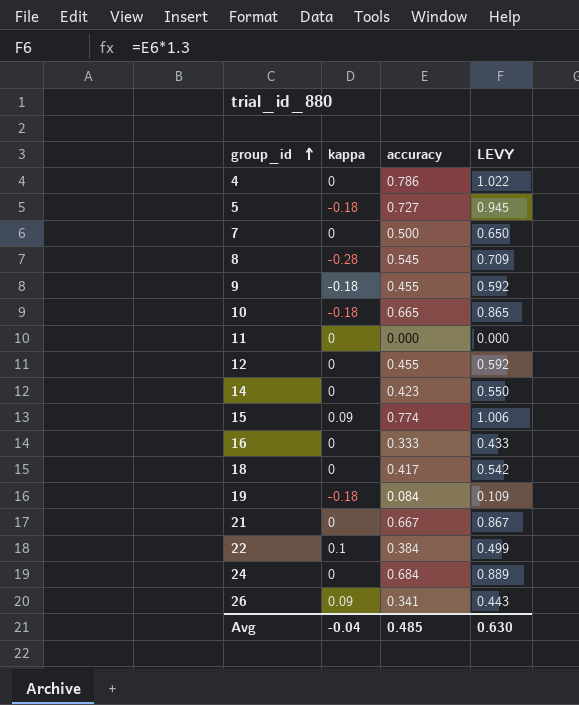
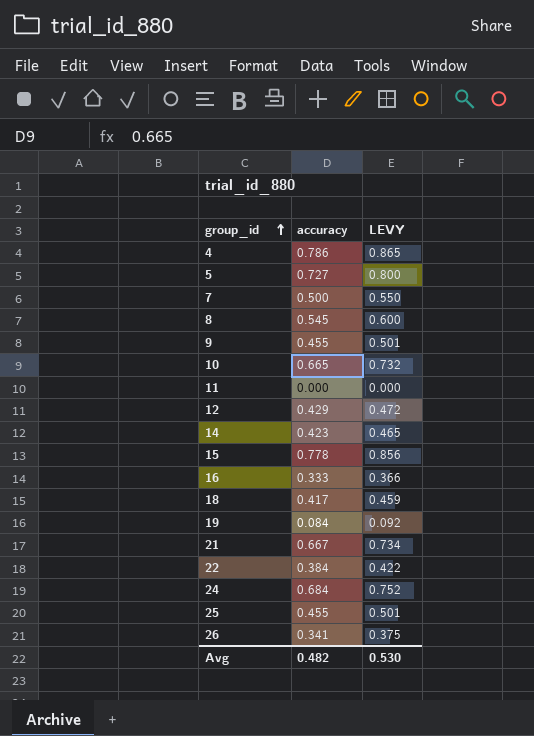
column kappa | position: 2 -> none
column LEVY | formula: [accuracy] * 1.3 -> [accuracy] * 1.1
12 | accuracy: 0.455 -> 0.429
15 | accuracy: 0.774 -> 0.778
row 25: none -> 0.455 | 0.501
Avg | accuracy: 0.485 -> 0.482
Avg | LEVY: 0.630 -> 0.530

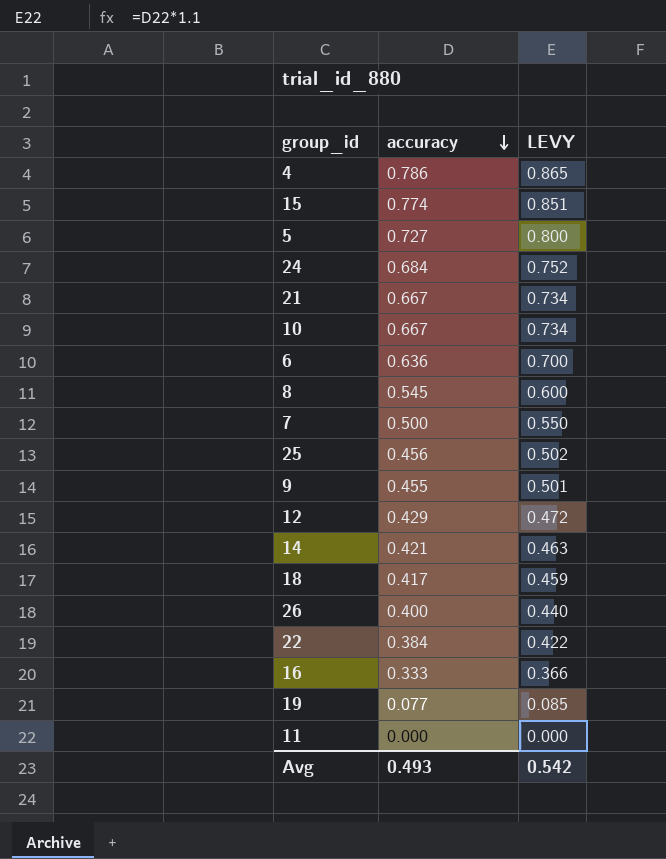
row order: group_id ascending -> accuracy descending
15 | accuracy: 0.778 -> 0.774
15 | LEVY: 0.856 -> 0.851
10 | accuracy: 0.665 -> 0.667
10 | LEVY: 0.732 -> 0.734
row 6: none -> 0.636 | 0.700
25 | accuracy: 0.455 -> 0.456
25 | LEVY: 0.501 -> 0.502
14 | accuracy: 0.423 -> 0.421
14 | LEVY: 0.465 -> 0.463
26 | accuracy: 0.341 -> 0.400
26 | LEVY: 0.375 -> 0.440
19 | accuracy: 0.084 -> 0.077
19 | LEVY: 0.092 -> 0.085
Avg | accuracy: 0.482 -> 0.493
Avg | LEVY: 0.530 -> 0.542

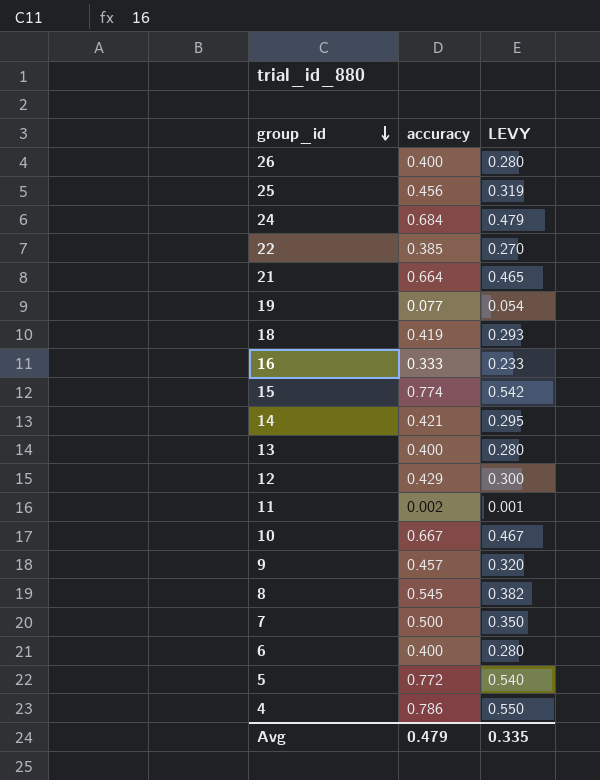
row order: accuracy descending -> group_id descending
column LEVY | formula: [accuracy] * 1.1 -> [accuracy] * 0.7
22 | accuracy: 0.384 -> 0.385
21 | accuracy: 0.667 -> 0.664
18 | accuracy: 0.417 -> 0.419
row 13: none -> 0.400 | 0.280
11 | accuracy: 0.000 -> 0.002
9 | accuracy: 0.455 -> 0.457
6 | accuracy: 0.636 -> 0.400
5 | accuracy: 0.727 -> 0.772
Avg | accuracy: 0.493 -> 0.479
Avg | LEVY: 0.542 -> 0.335

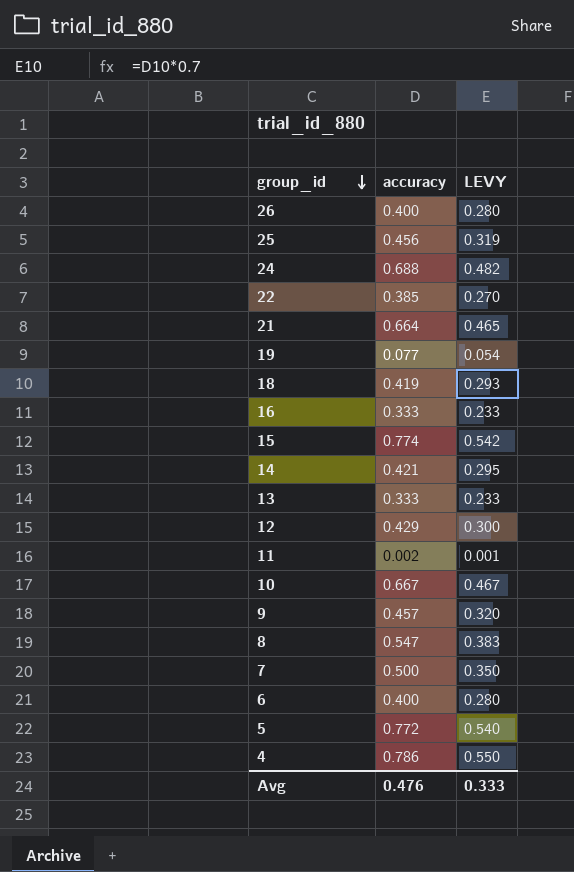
24 | accuracy: 0.684 -> 0.688
24 | LEVY: 0.479 -> 0.482
13 | accuracy: 0.400 -> 0.333
13 | LEVY: 0.280 -> 0.233
8 | accuracy: 0.545 -> 0.547
8 | LEVY: 0.382 -> 0.383
Avg | accuracy: 0.479 -> 0.476
Avg | LEVY: 0.335 -> 0.333

